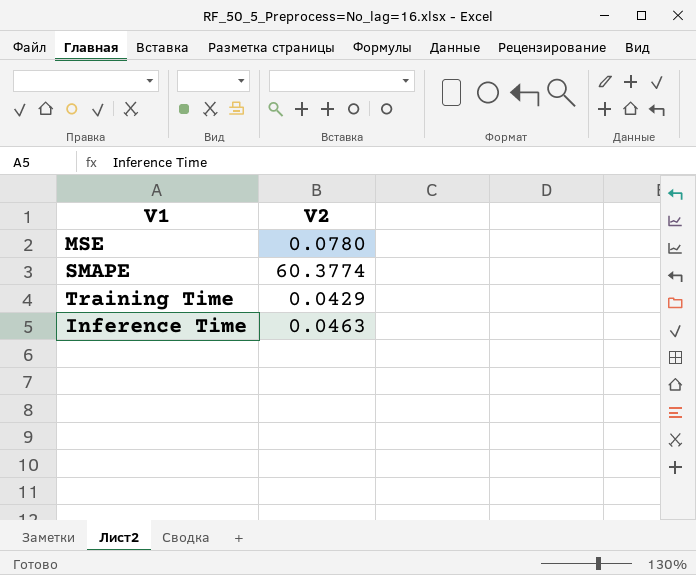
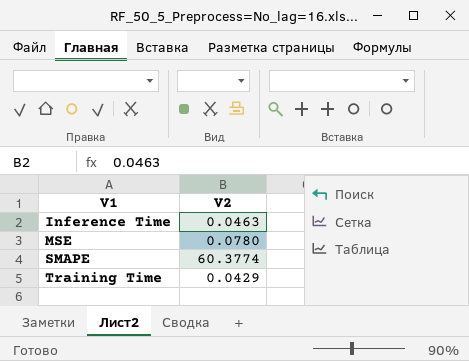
row order: none -> V1 ascending

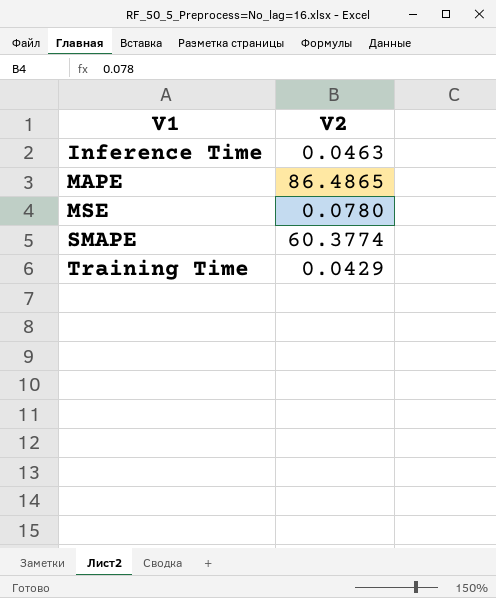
row MAPE: none -> 86.4865

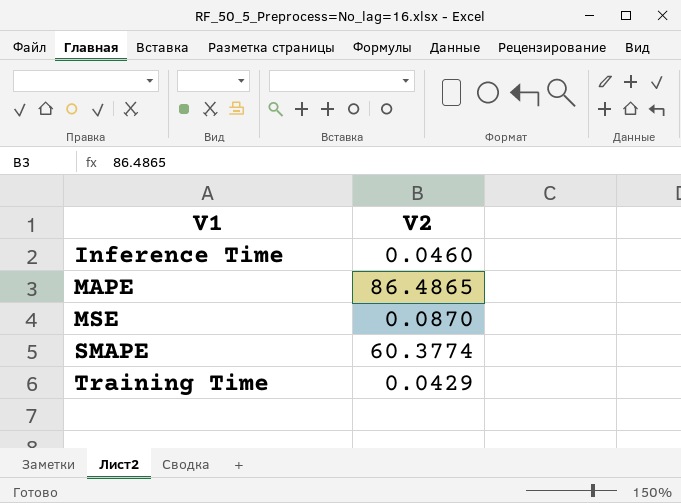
Inference Time | V2: 0.0463 -> 0.0460
MSE | V2: 0.0780 -> 0.0870

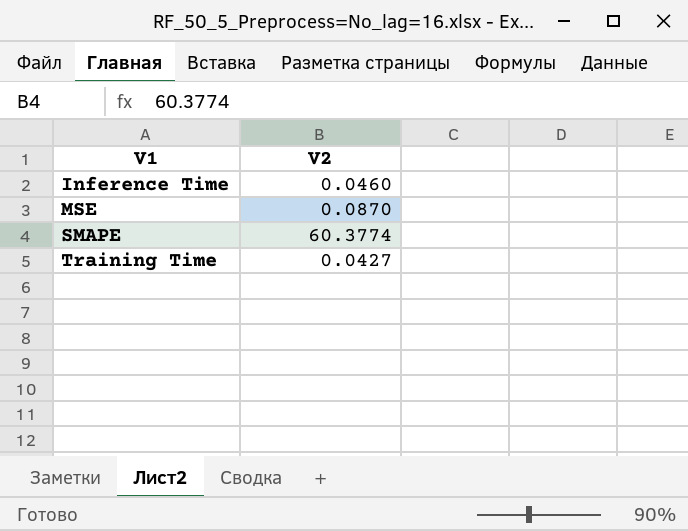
row MAPE: 86.4865 -> none
Training Time | V2: 0.0429 -> 0.0427

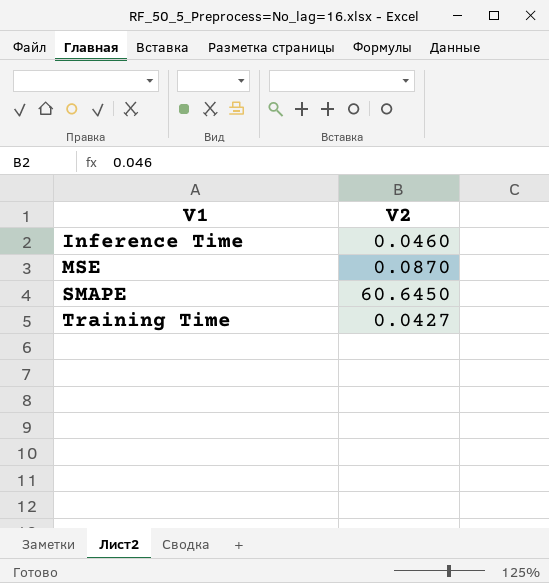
SMAPE | V2: 60.3774 -> 60.6450

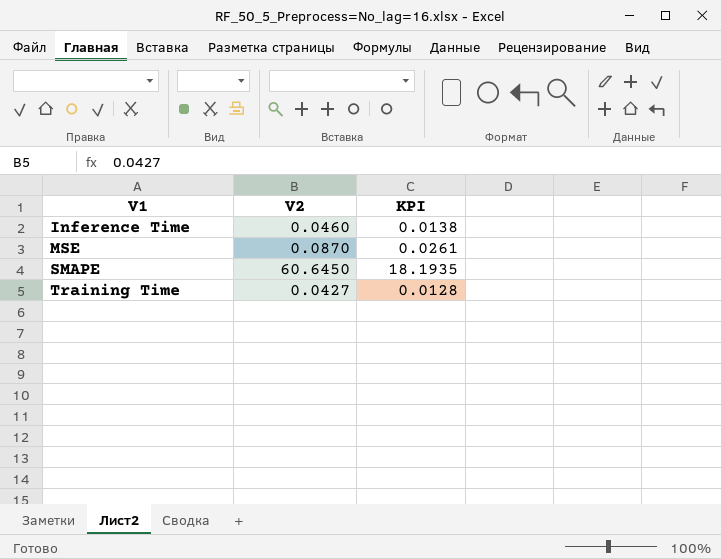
column KPI | formula: none -> [V2] * 0.3

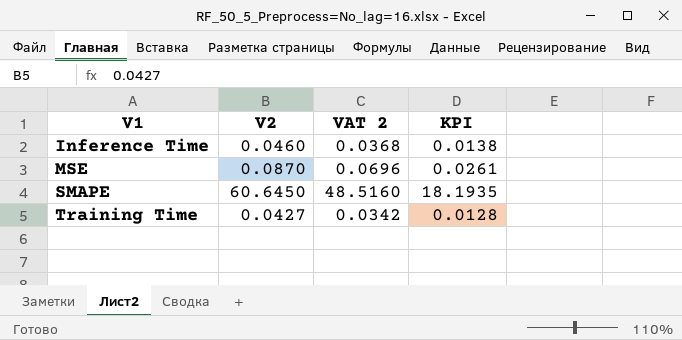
column VAT 2 | formula: none -> [V2] * 0.8

